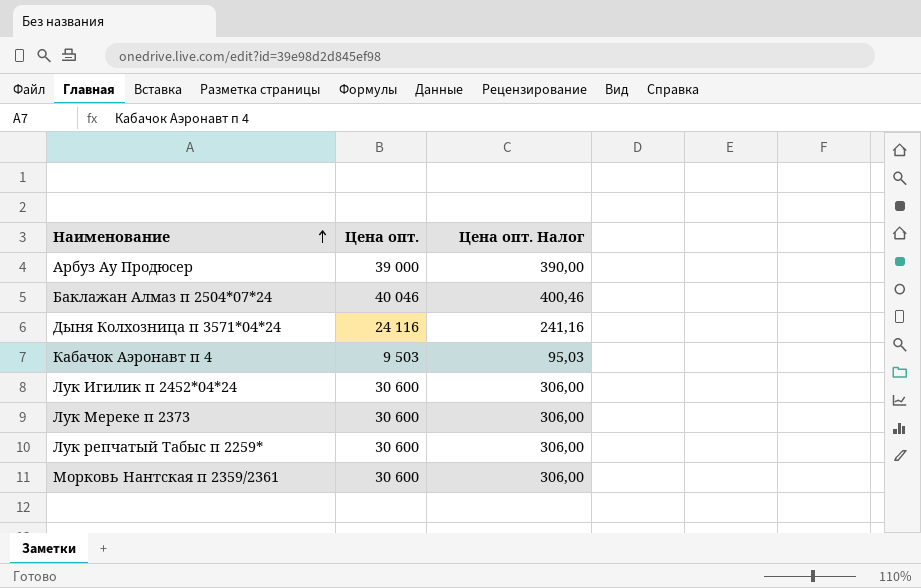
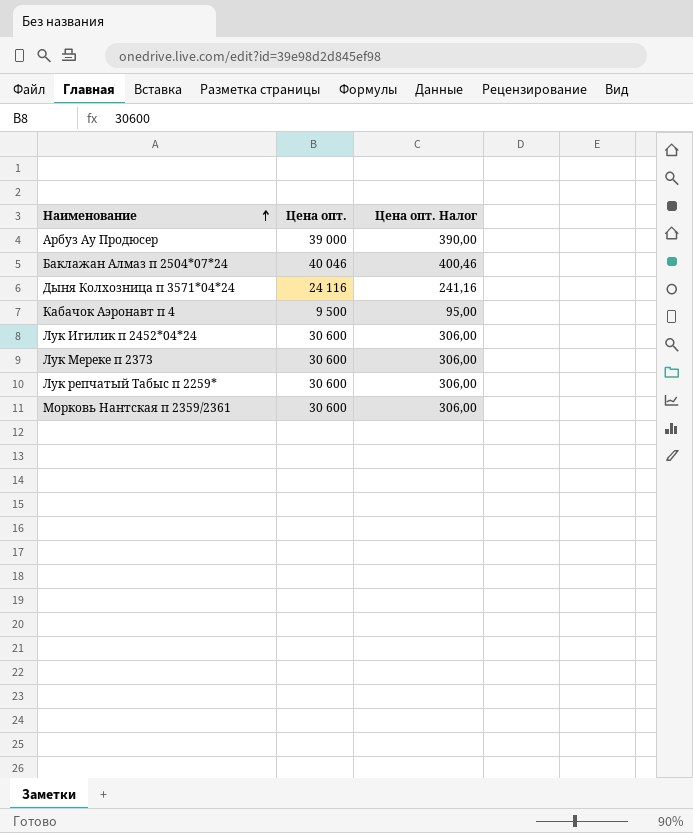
Кабачок Аэронавт п 4 | Цена опт.: 9 503 -> 9 500
Кабачок Аэронавт п 4 | Цена опт. Налог: 95,03 -> 95,00

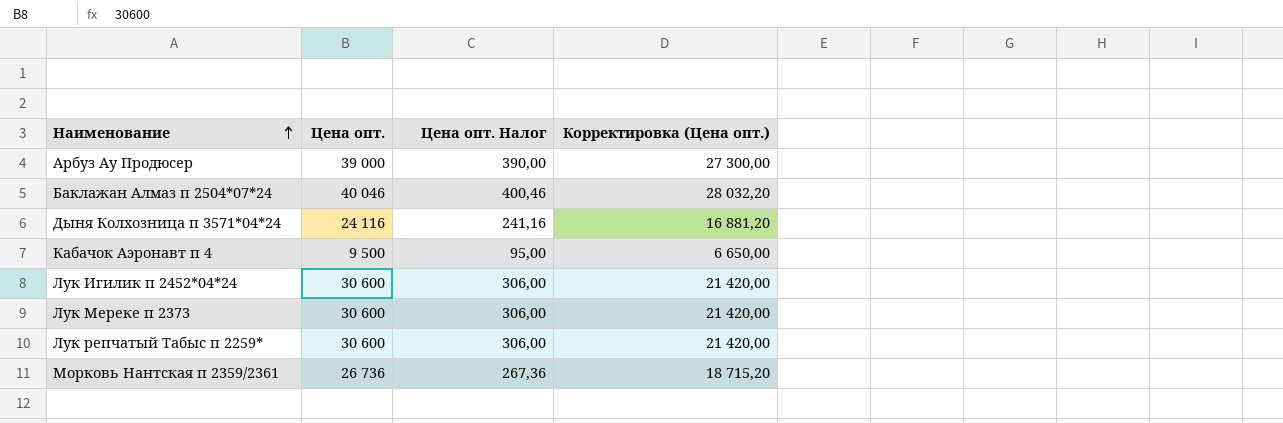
column Корректировка (Цена опт.) | formula: none -> [Цена опт.] * 0,7
Морковь Нантская п 2359/2361 | Цена опт.: 30 600 -> 26 736
Морковь Нантская п 2359/2361 | Цена опт. Налог: 306,00 -> 267,36

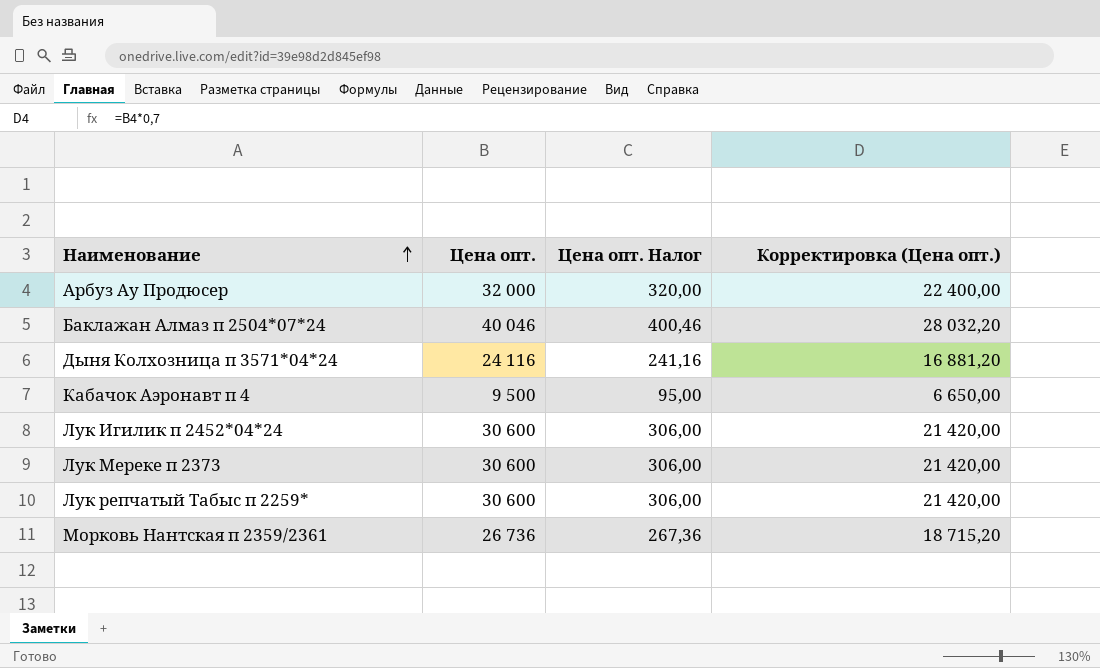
Арбуз Ау Продюсер | Цена опт.: 39 000 -> 32 000
Арбуз Ау Продюсер | Цена опт. Налог: 390,00 -> 320,00
Арбуз Ау Продюсер | Корректировка (Цена опт.): 27 300,00 -> 22 400,00

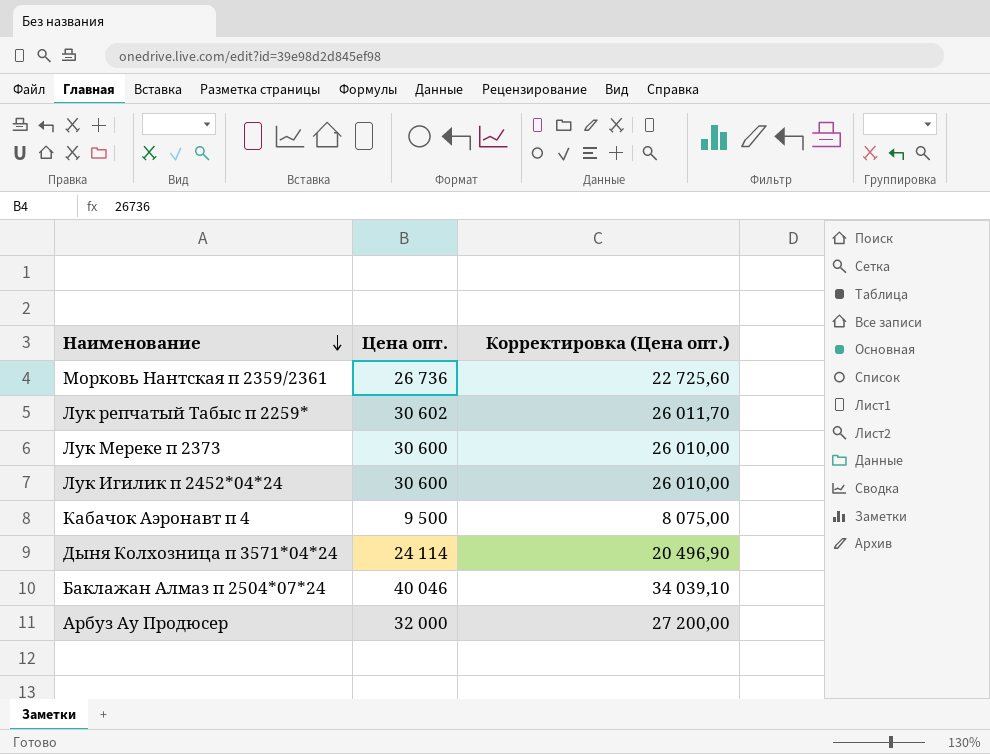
row order: Наименование ascending -> Наименование descending
column Цена опт. Налог | formula: [Цена опт.] * 0,01 -> none
column Корректировка (Цена опт.) | formula: [Цена опт.] * 0,7 -> [Цена опт.] * 0,85
Лук репчатый Табыс п 2259* | Цена опт.: 30 600 -> 30 602
Дыня Колхозница п 3571*04*24 | Цена опт.: 24 116 -> 24 114

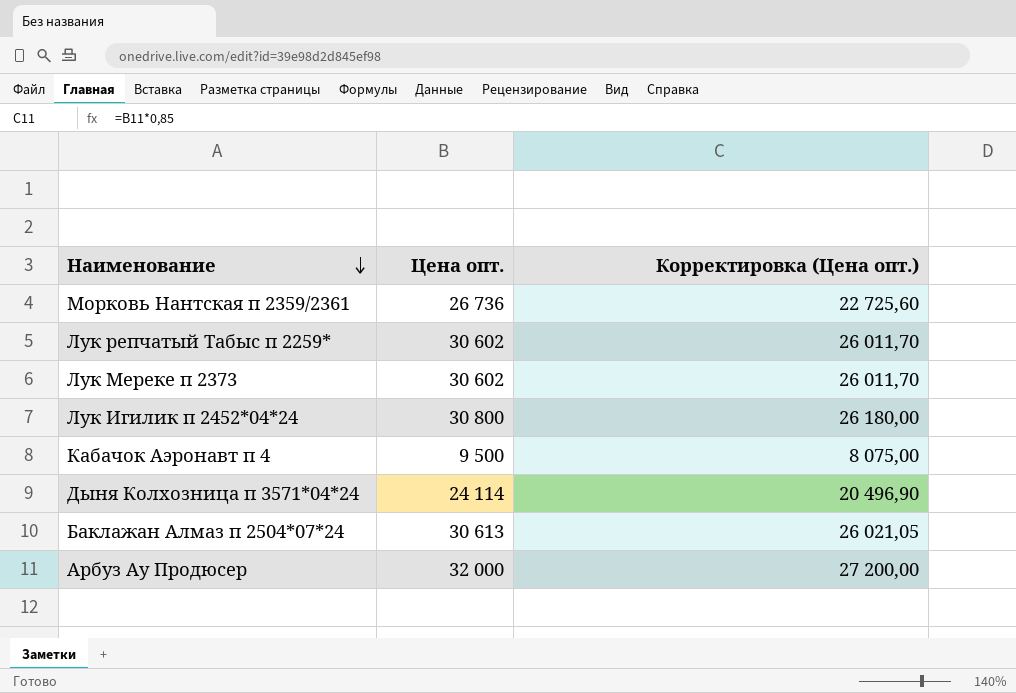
Лук Мереке п 2373 | Цена опт.: 30 600 -> 30 602
Лук Мереке п 2373 | Корректировка (Цена опт.): 26 010,00 -> 26 011,70
Лук Игилик п 2452*04*24 | Цена опт.: 30 600 -> 30 800
Лук Игилик п 2452*04*24 | Корректировка (Цена опт.): 26 010,00 -> 26 180,00
Баклажан Алмаз п 2504*07*24 | Цена опт.: 40 046 -> 30 613
Баклажан Алмаз п 2504*07*24 | Корректировка (Цена опт.): 34 039,10 -> 26 021,05

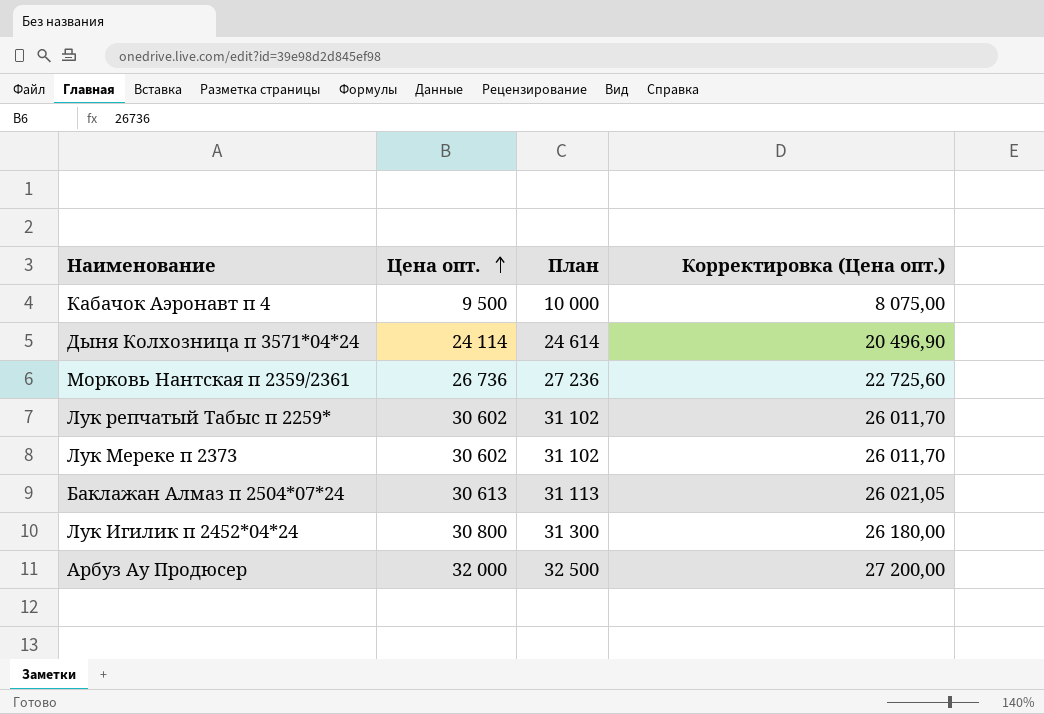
row order: Наименование descending -> Цена опт. ascending
column План | formula: none -> [Цена опт.] + 500

